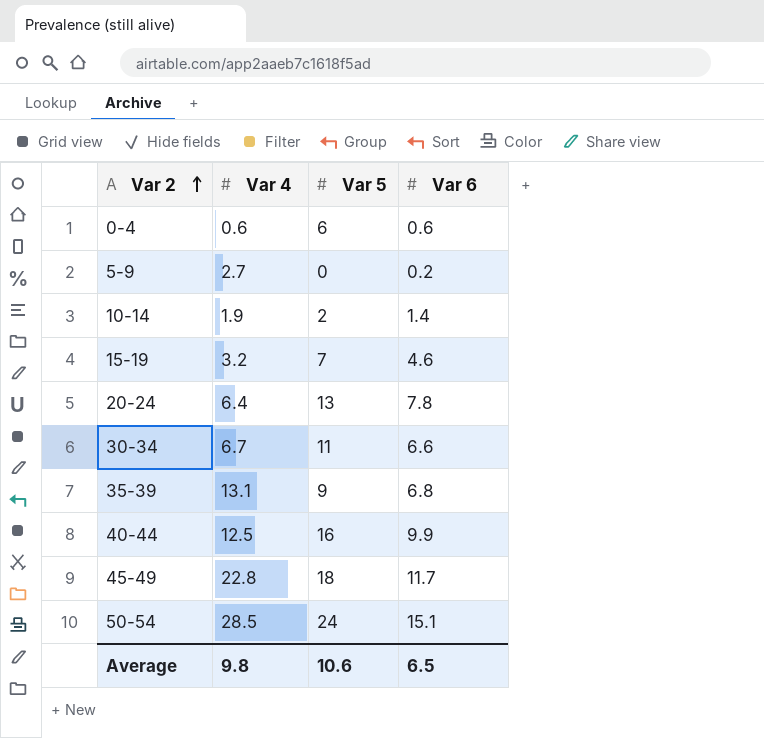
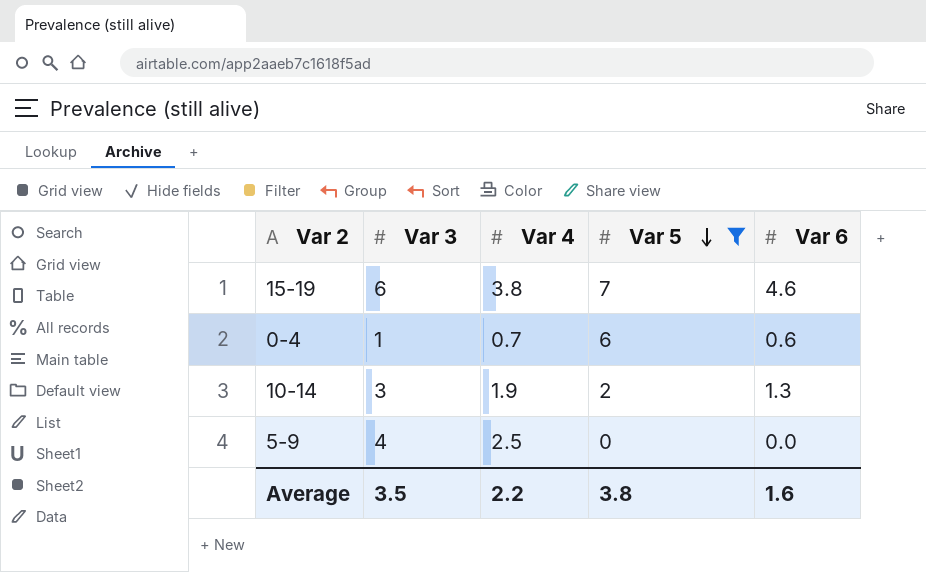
filter: none -> Var 5 <= 7
row order: Var 2 ascending -> Var 5 descending
column Var 3 | position: none -> 2
15-19 | Var 4: 3.2 -> 3.8
0-4 | Var 4: 0.6 -> 0.7
10-14 | Var 6: 1.4 -> 1.3
5-9 | Var 4: 2.7 -> 2.5
5-9 | Var 6: 0.2 -> 0.0
Average | Var 4: 9.8 -> 2.2
Average | Var 5: 10.6 -> 3.8
Average | Var 6: 6.5 -> 1.6

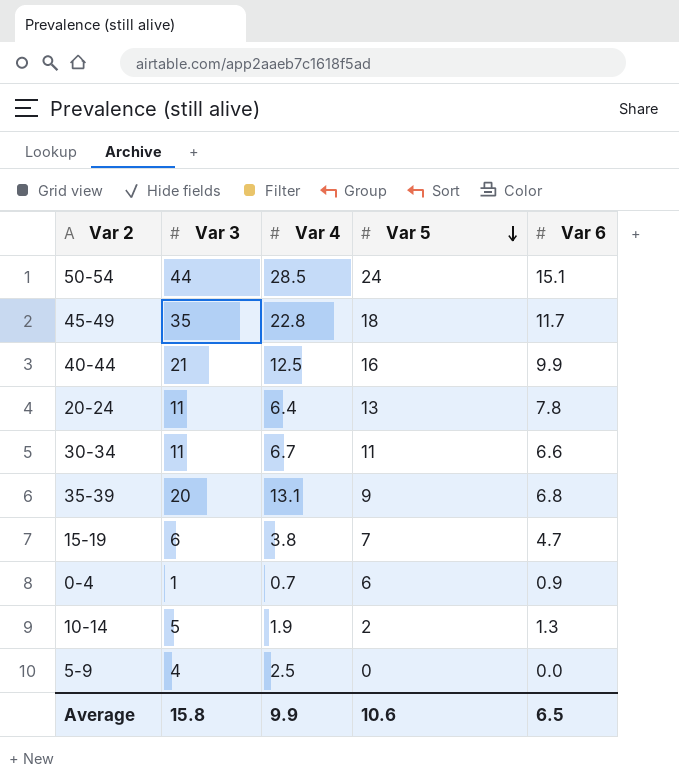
filter: Var 5 <= 7 -> none
15-19 | Var 6: 4.6 -> 4.7
0-4 | Var 6: 0.6 -> 0.9
10-14 | Var 3: 3 -> 5
Average | Var 3: 3.5 -> 15.8
Average | Var 4: 2.2 -> 9.9
Average | Var 5: 3.8 -> 10.6
Average | Var 6: 1.6 -> 6.5

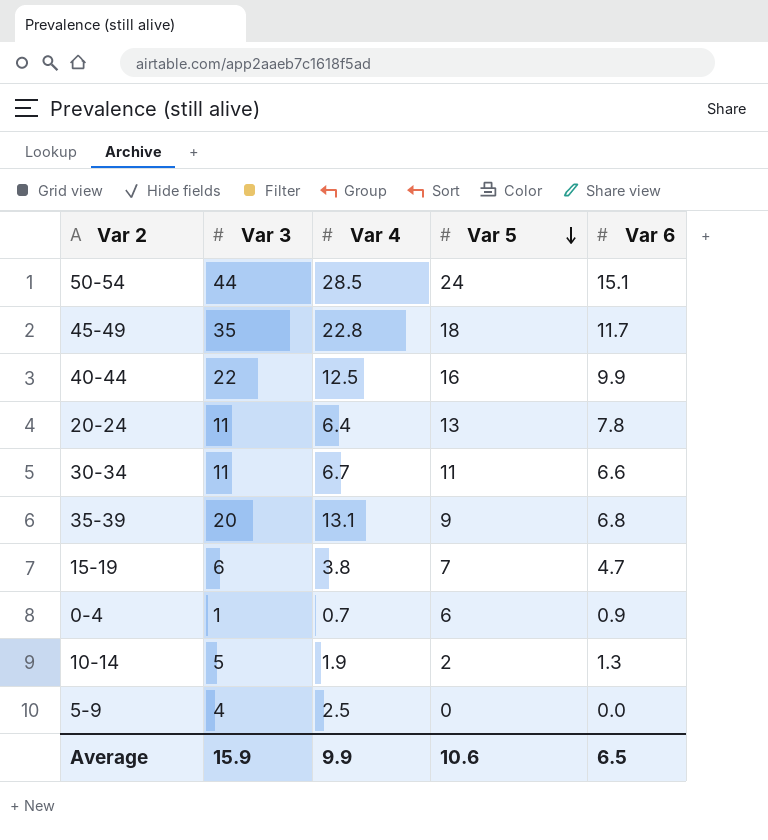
40-44 | Var 3: 21 -> 22
Average | Var 3: 15.8 -> 15.9

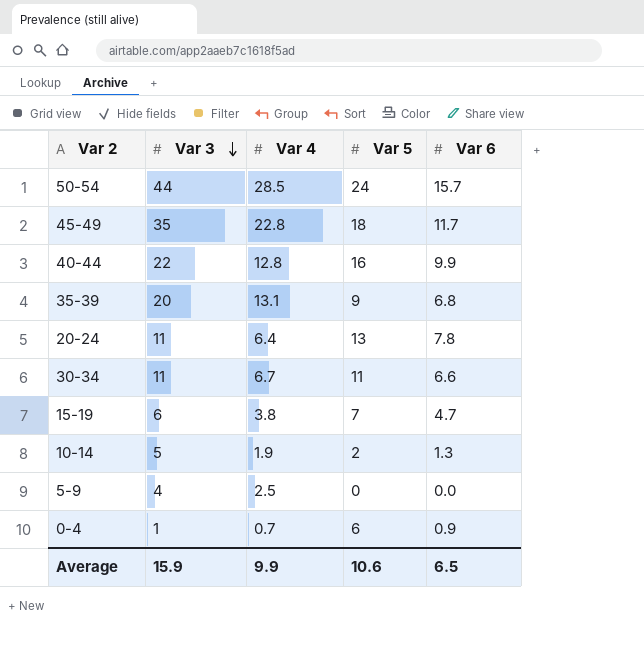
row order: Var 5 descending -> Var 3 descending
50-54 | Var 6: 15.1 -> 15.7
40-44 | Var 4: 12.5 -> 12.8

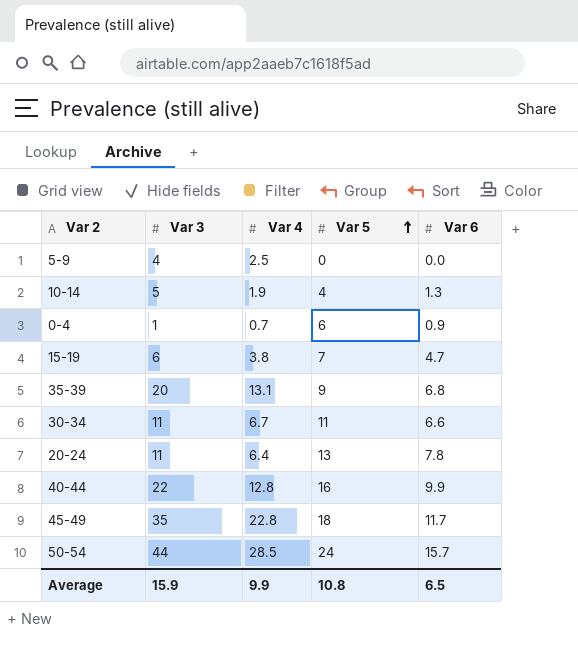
row order: Var 3 descending -> Var 5 ascending
10-14 | Var 5: 2 -> 4
Average | Var 5: 10.6 -> 10.8

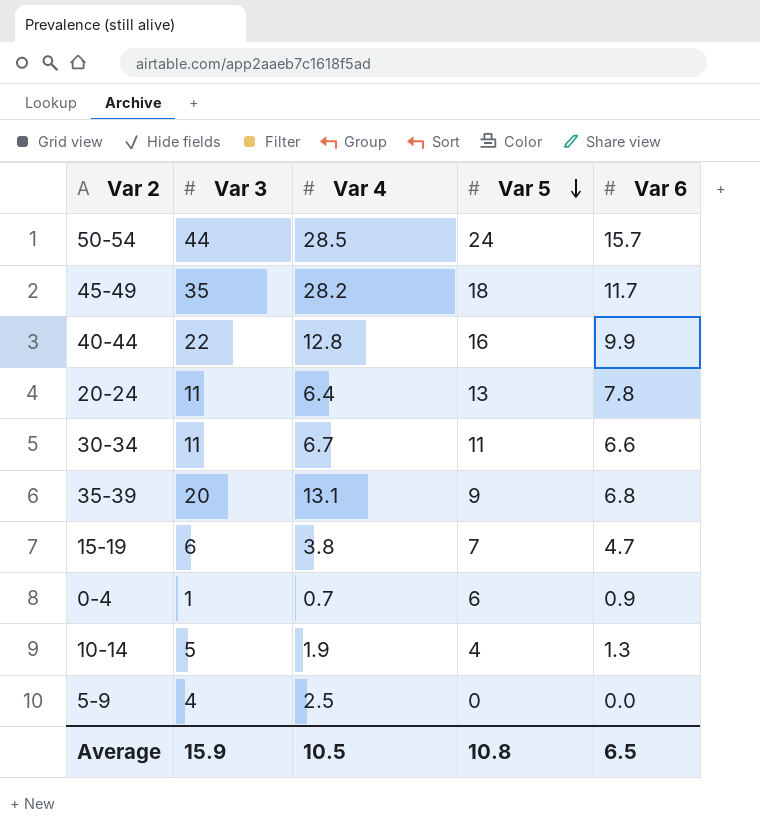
row order: Var 5 ascending -> Var 5 descending
45-49 | Var 4: 22.8 -> 28.2
Average | Var 4: 9.9 -> 10.5

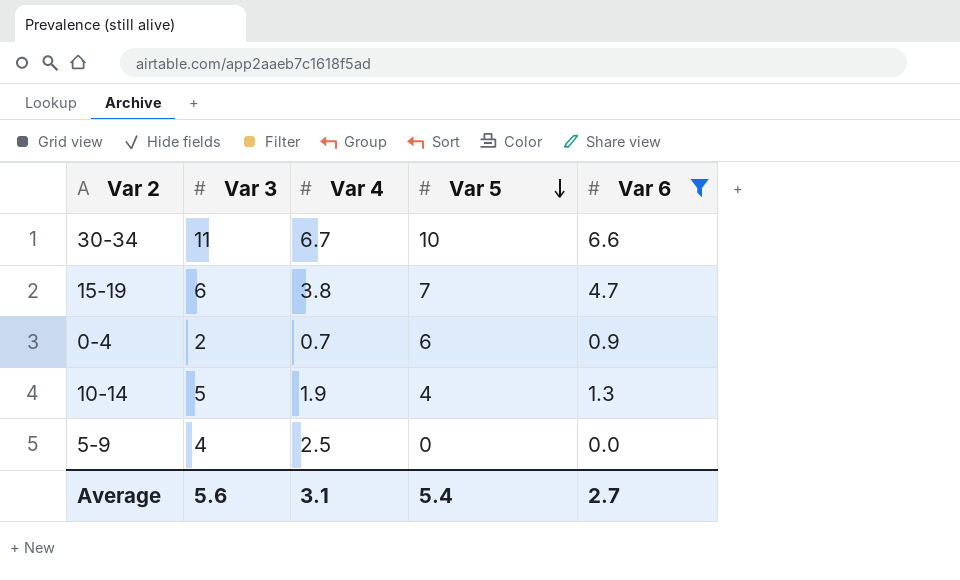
filter: none -> Var 6 <= 6.6
30-34 | Var 5: 11 -> 10
0-4 | Var 3: 1 -> 2
Average | Var 3: 15.9 -> 5.6
Average | Var 4: 10.5 -> 3.1
Average | Var 5: 10.8 -> 5.4
Average | Var 6: 6.5 -> 2.7

